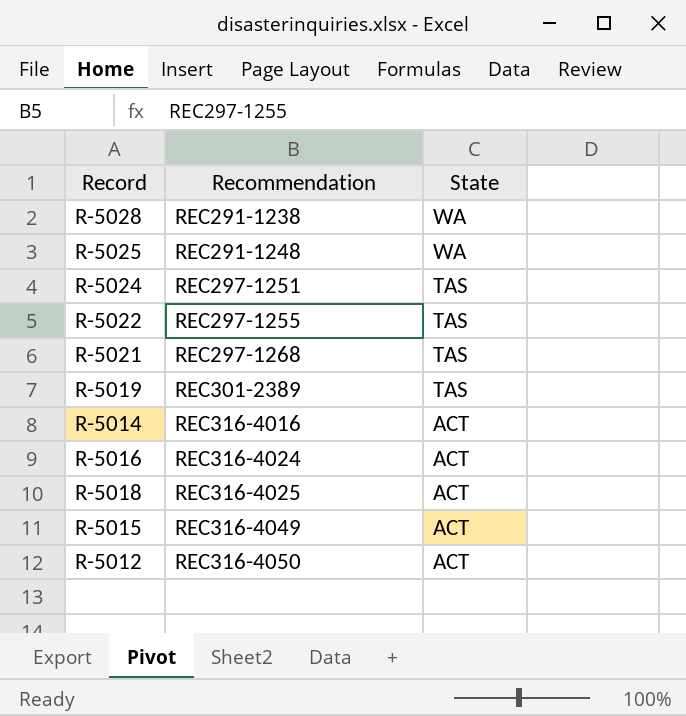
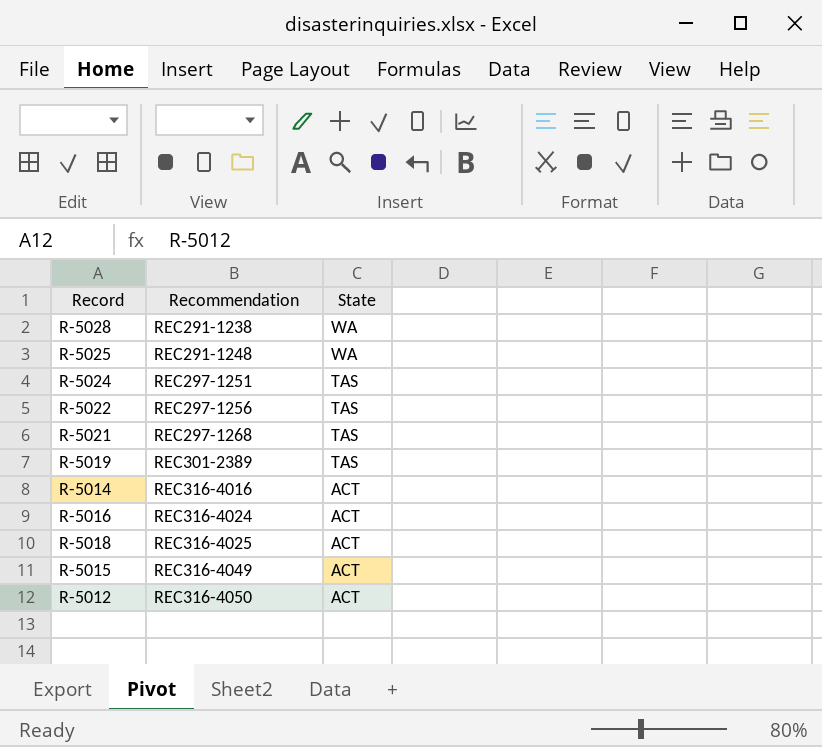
R-5022 | Recommendation: REC297-1255 -> REC297-1256

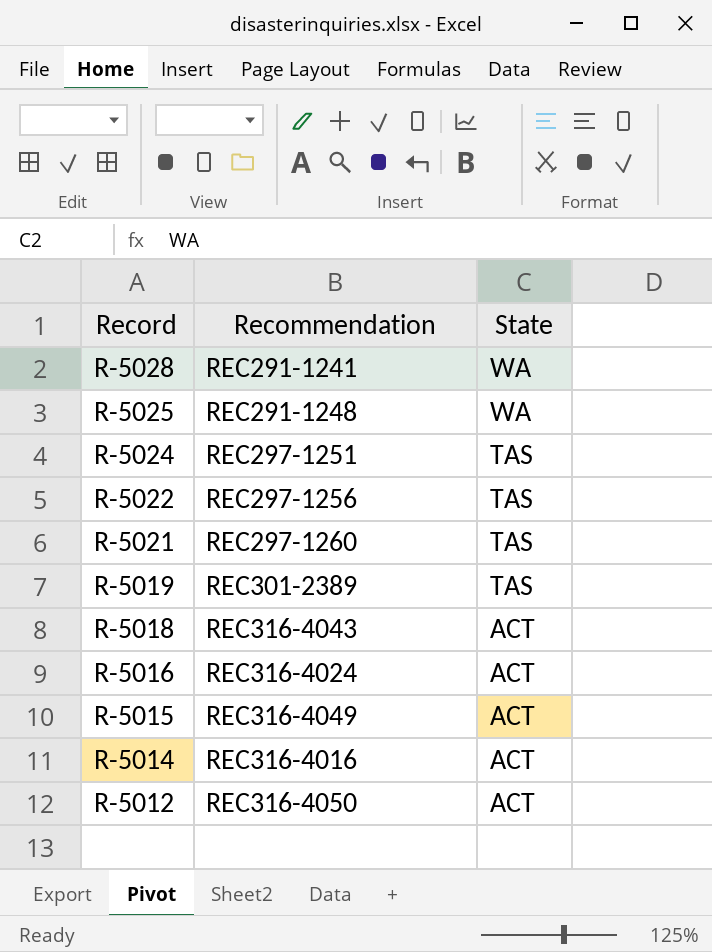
row order: Recommendation ascending -> Record descending
R-5028 | Recommendation: REC291-1238 -> REC291-1241
R-5021 | Recommendation: REC297-1268 -> REC297-1260
R-5018 | Recommendation: REC316-4025 -> REC316-4043

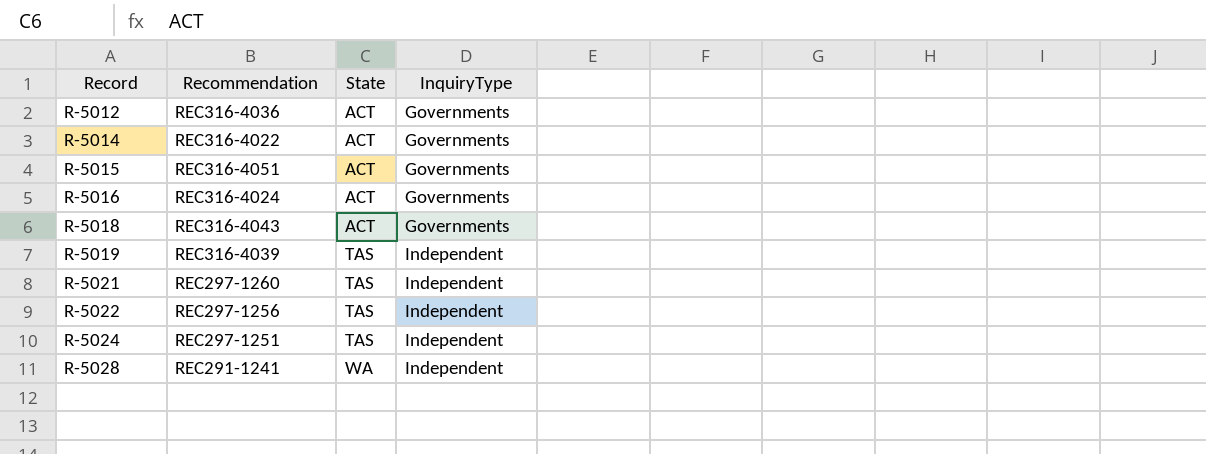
row order: Record descending -> Record ascending
column InquiryType | position: none -> 4
row R-5025: REC291-1248 | WA -> none
R-5012 | Recommendation: REC316-4050 -> REC316-4036
R-5014 | Recommendation: REC316-4016 -> REC316-4022
R-5015 | Recommendation: REC316-4049 -> REC316-4051
R-5019 | Recommendation: REC301-2389 -> REC316-4039

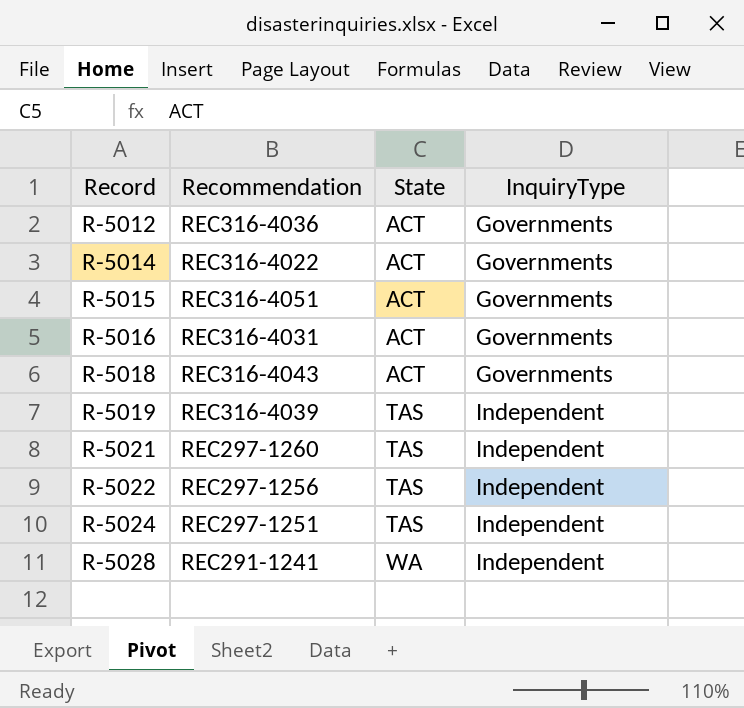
R-5016 | Recommendation: REC316-4024 -> REC316-4031

